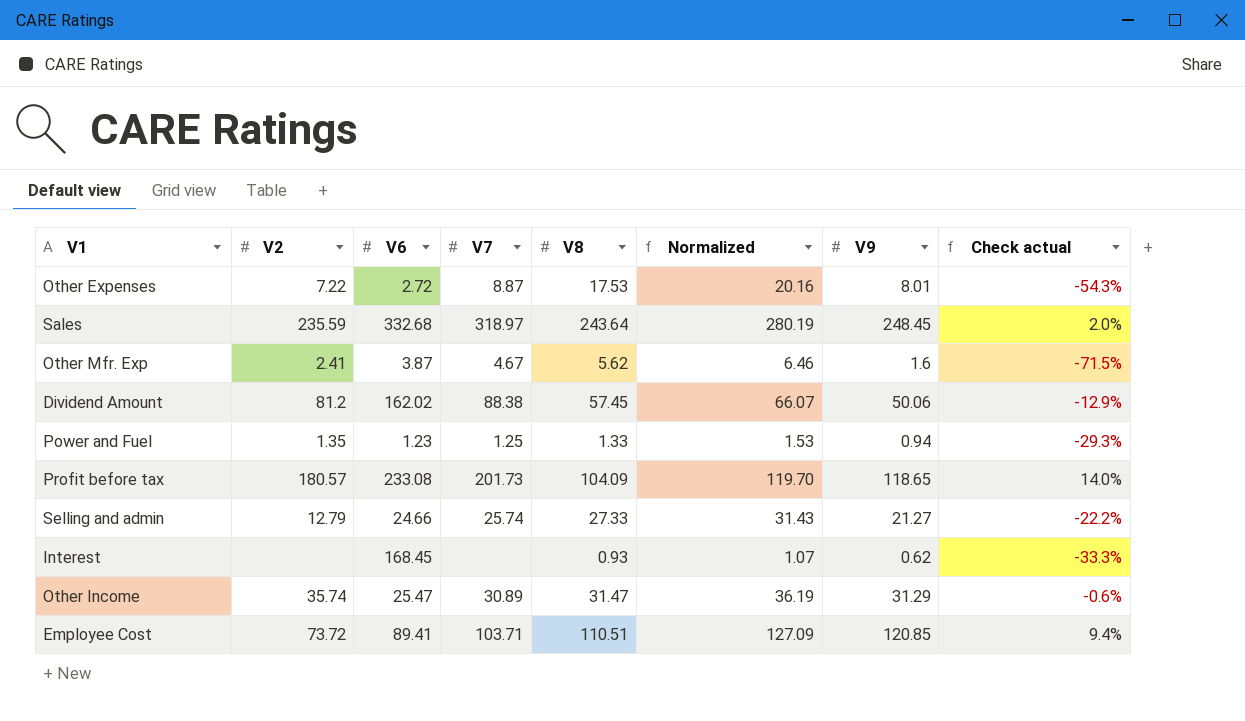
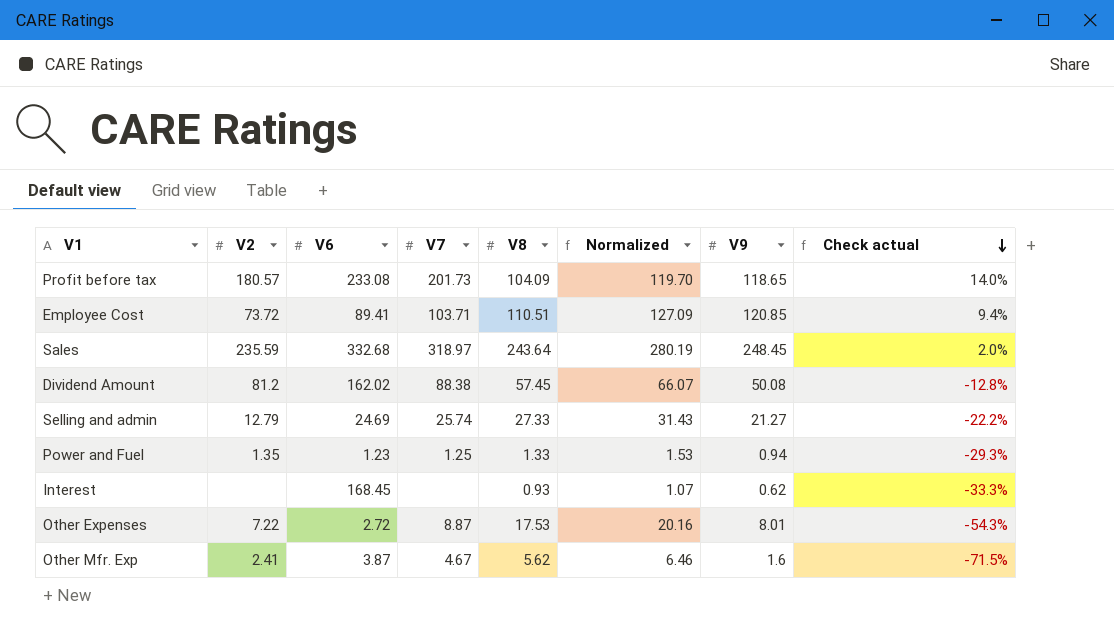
row order: none -> Check actual descending
row Other Income: 35.74 | 25.47 | 30.89 | 31.47 | 36.19 | 31.29 | -0.6% -> none
Dividend Amount | V9: 50.06 -> 50.08
Dividend Amount | Check actual: -12.9% -> -12.8%
Selling and admin | V6: 24.66 -> 24.69

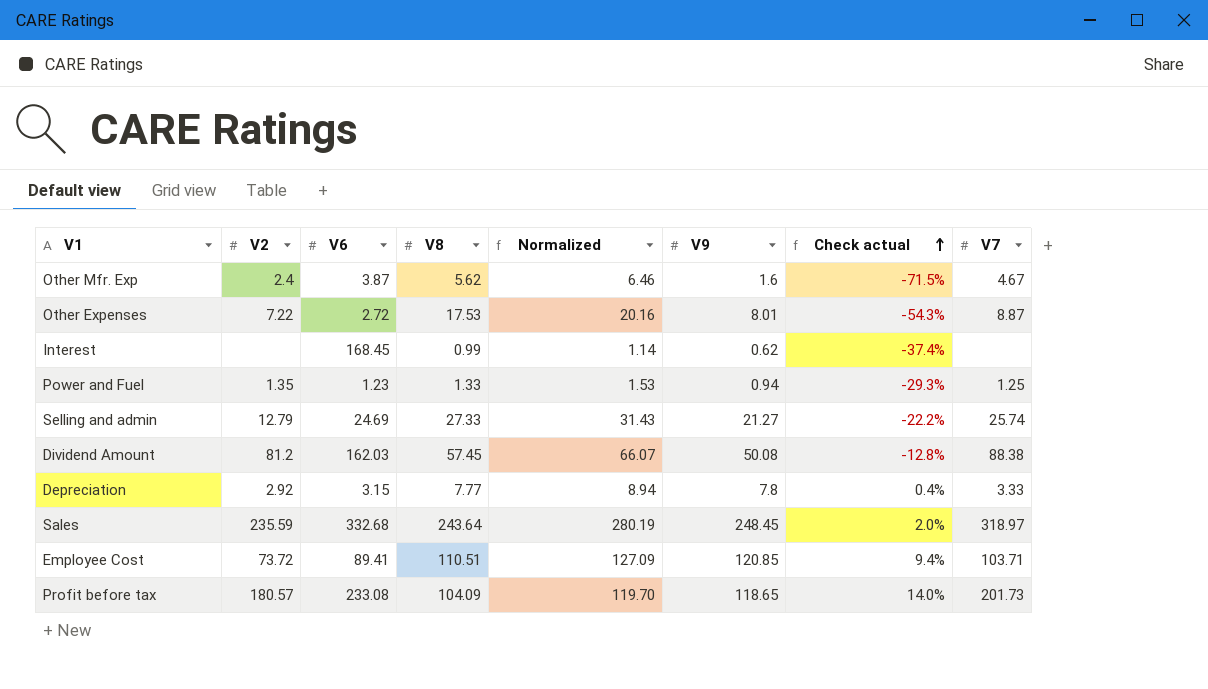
row order: Check actual descending -> Check actual ascending
column V7 | position: 4 -> 8
Other Mfr. Exp | V2: 2.41 -> 2.4
Interest | V8: 0.93 -> 0.99
Interest | Normalized: 1.07 -> 1.14
Interest | Check actual: -33.3% -> -37.4%
Dividend Amount | V6: 162.02 -> 162.03
row Depreciation: none -> 2.92 | 3.15 | 7.77 | 8.94 | 7.8 | 0.4% | 3.33

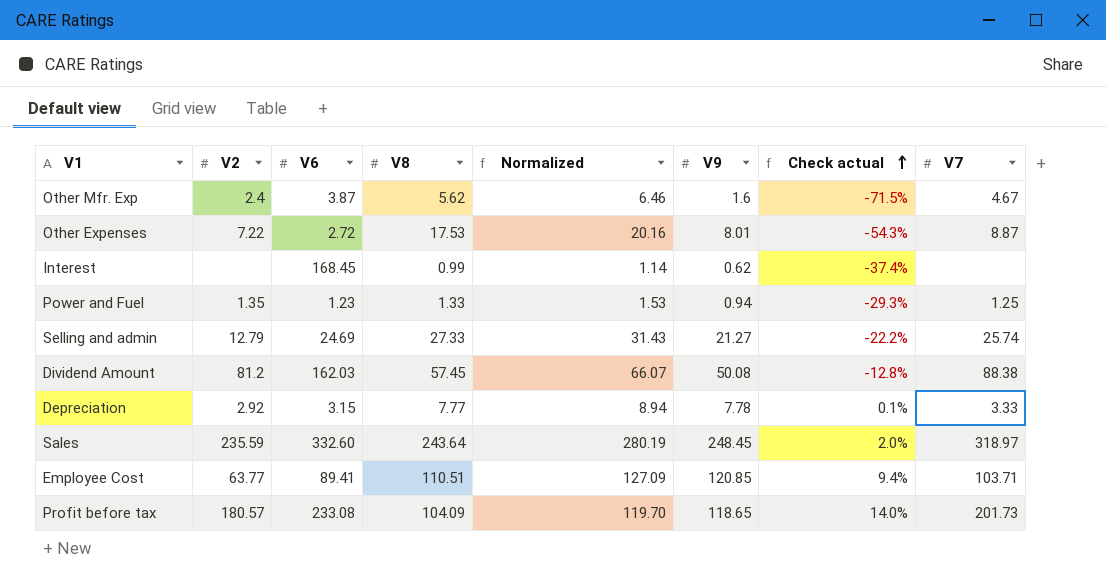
Depreciation | V9: 7.8 -> 7.78
Depreciation | Check actual: 0.4% -> 0.1%
Sales | V6: 332.68 -> 332.60
Employee Cost | V2: 73.72 -> 63.77

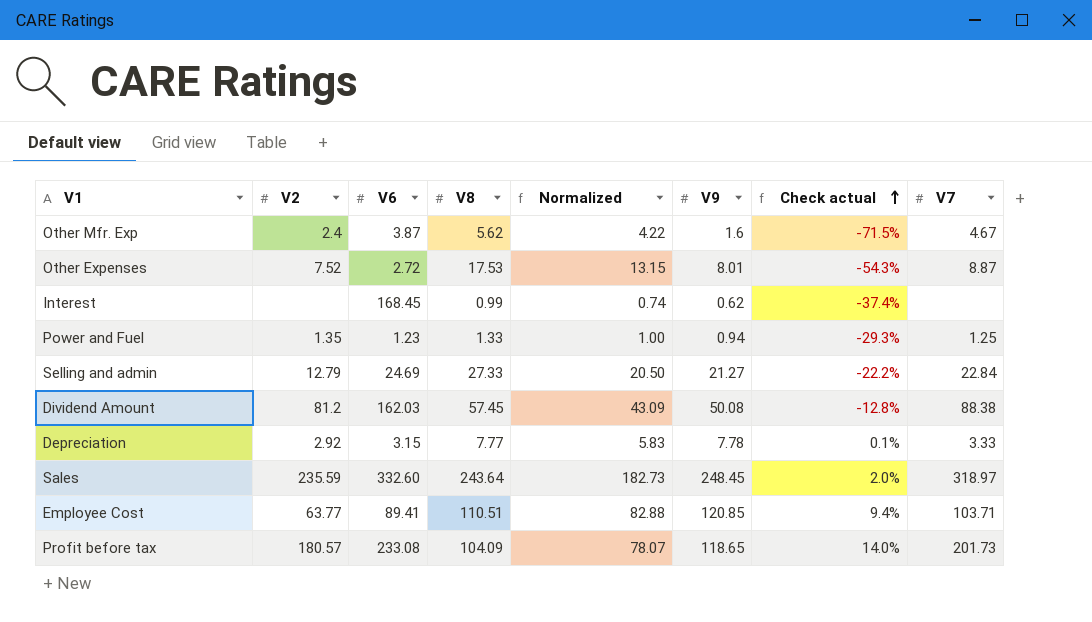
column Normalized | formula: [V8] * 1.15 -> [V8] * 0.75
Other Expenses | V2: 7.22 -> 7.52
Selling and admin | V7: 25.74 -> 22.84

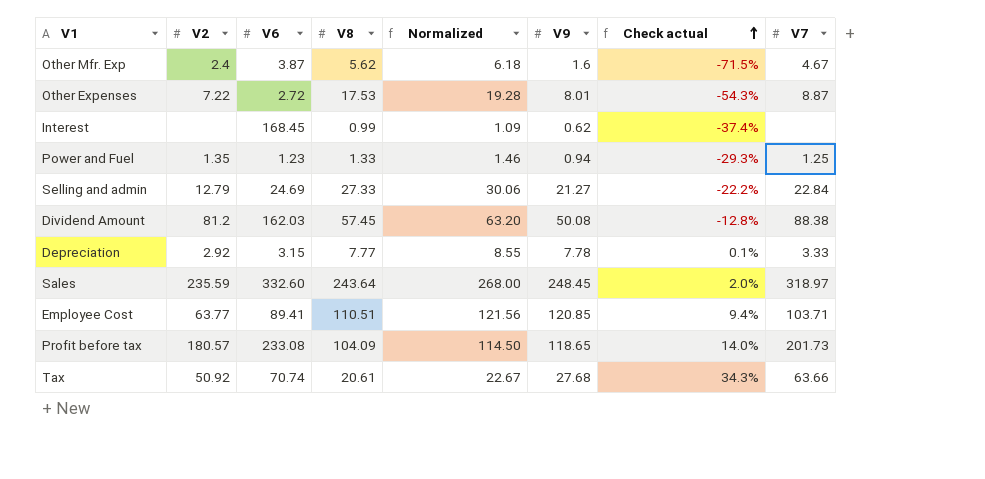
column Normalized | formula: [V8] * 0.75 -> [V8] * 1.1
Other Expenses | V2: 7.52 -> 7.22
row Tax: none -> 50.92 | 70.74 | 20.61 | 22.67 | 27.68 | 34.3% | 63.66

